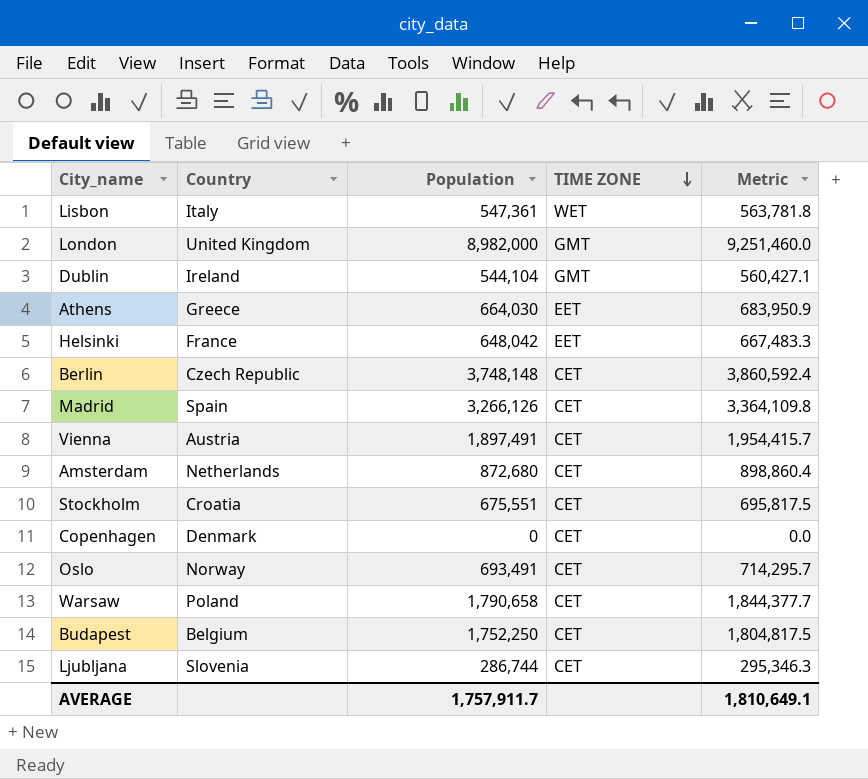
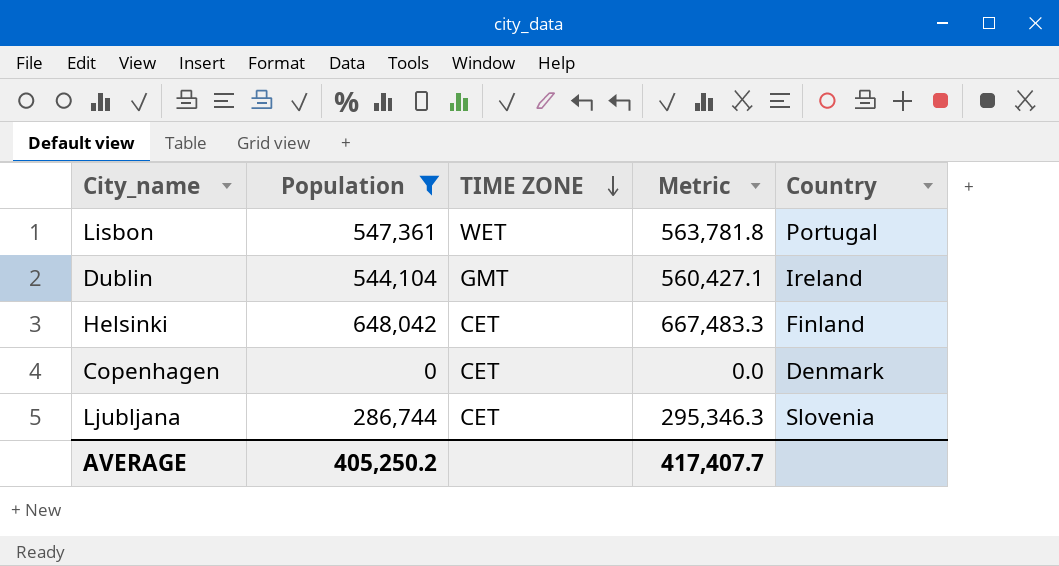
filter: none -> Population <= 648,042
column Country | position: 2 -> 5
Lisbon | Country: Italy -> Portugal
Helsinki | TIME ZONE: EET -> CET
Helsinki | Country: France -> Finland
AVERAGE | Population: 1,757,911.7 -> 405,250.2
AVERAGE | Metric: 1,810,649.1 -> 417,407.7

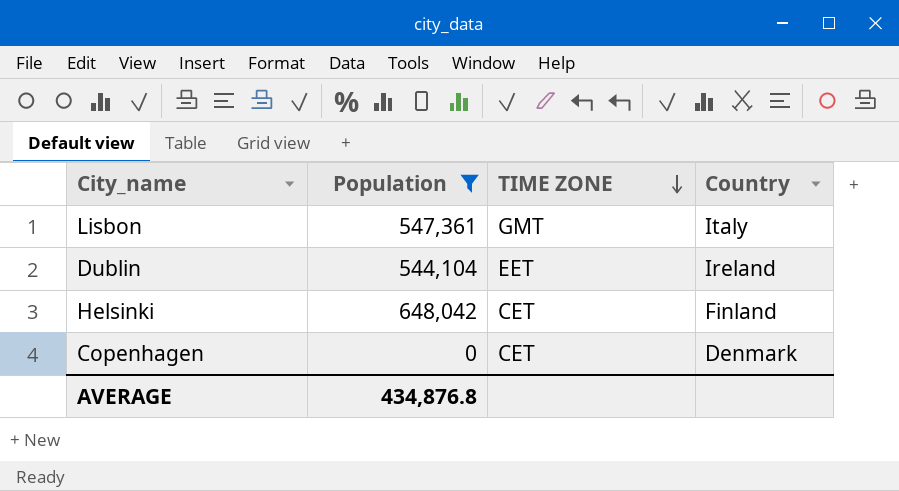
column Metric | formula: [Population] * 1.03 -> none
row Ljubljana: 286,744 | CET | 295,346.3 | Slovenia -> none
Lisbon | TIME ZONE: WET -> GMT
Lisbon | Country: Portugal -> Italy
Dublin | TIME ZONE: GMT -> EET
AVERAGE | Population: 405,250.2 -> 434,876.8

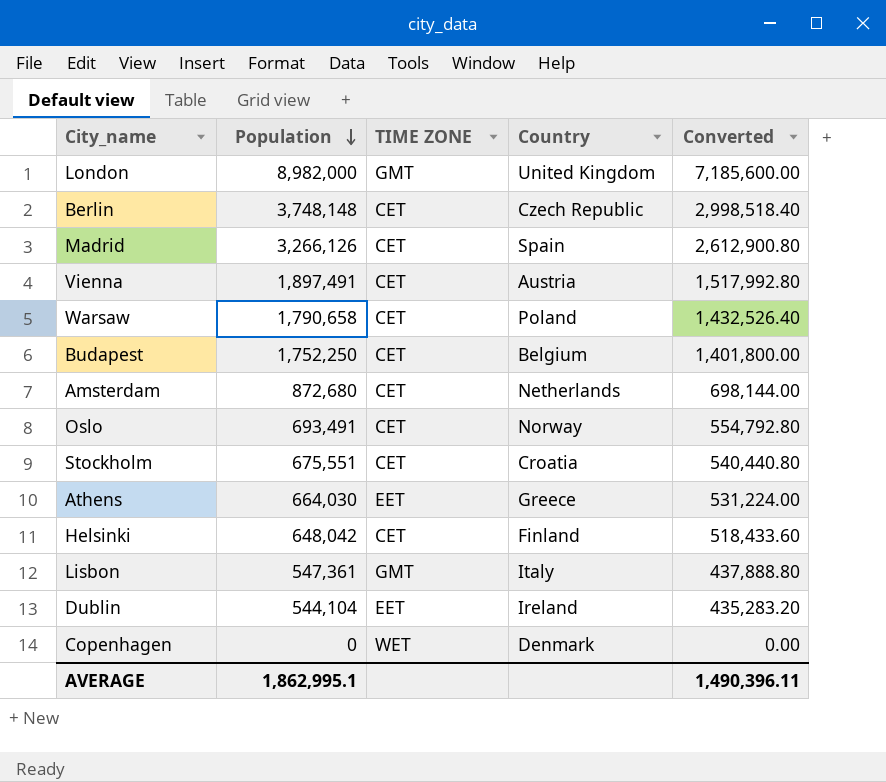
filter: Population <= 648,042 -> none
row order: TIME ZONE descending -> Population descending
column Converted | formula: none -> [Population] * 0.8
Copenhagen | TIME ZONE: CET -> WET
AVERAGE | Population: 434,876.8 -> 1,862,995.1

